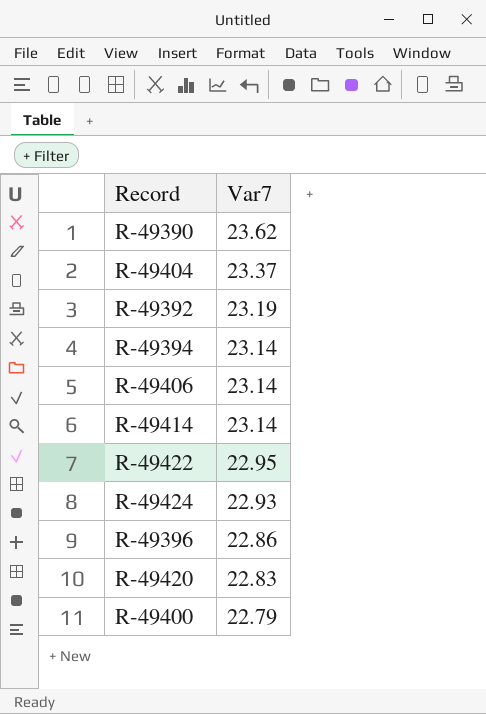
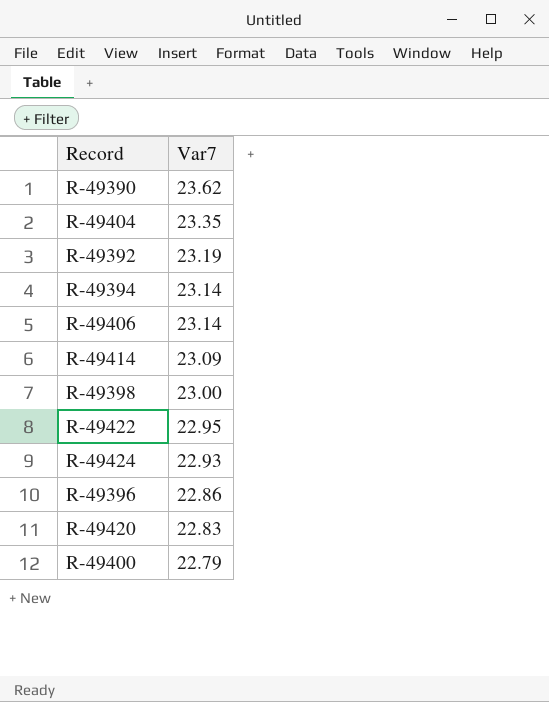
R-49404 | Var7: 23.37 -> 23.35
R-49414 | Var7: 23.14 -> 23.09
row R-49398: none -> 23.00

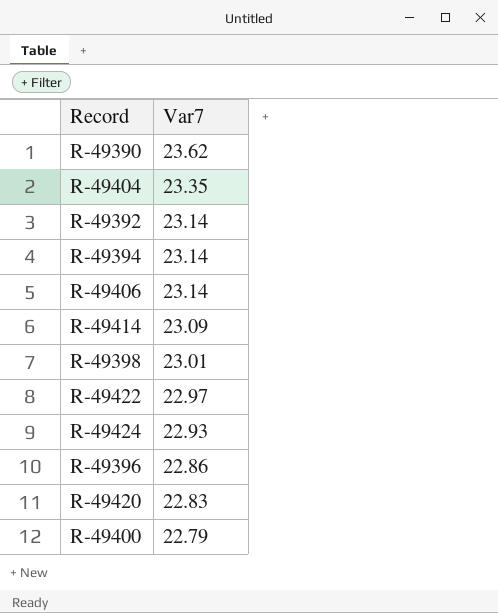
R-49392 | Var7: 23.19 -> 23.14
R-49398 | Var7: 23.00 -> 23.01
R-49422 | Var7: 22.95 -> 22.97

